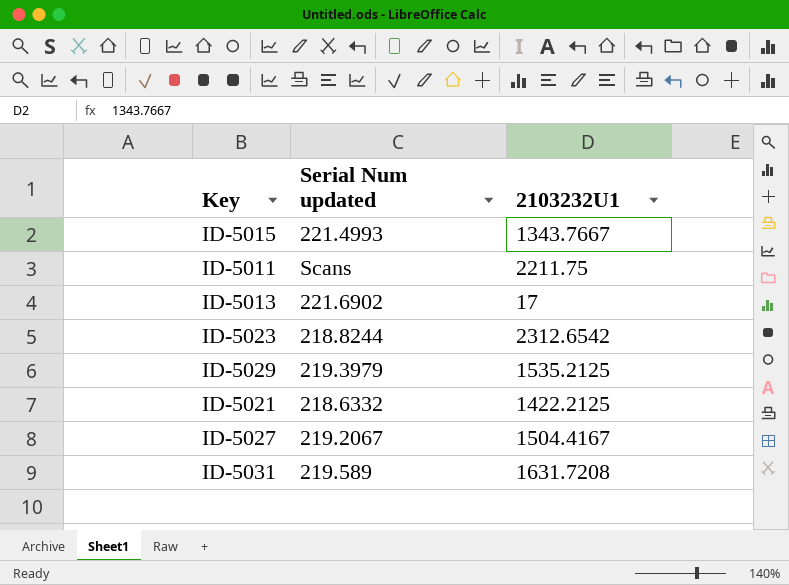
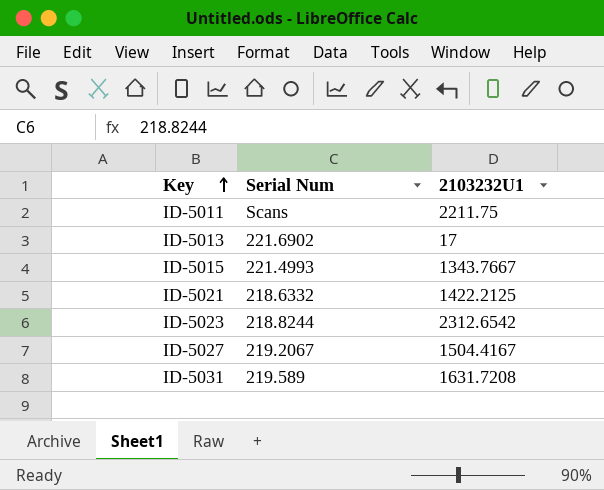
row order: none -> Key ascending
column name: Serial Num updated -> Serial Num
row ID-5029: 219.3979 | 1535.2125 -> none

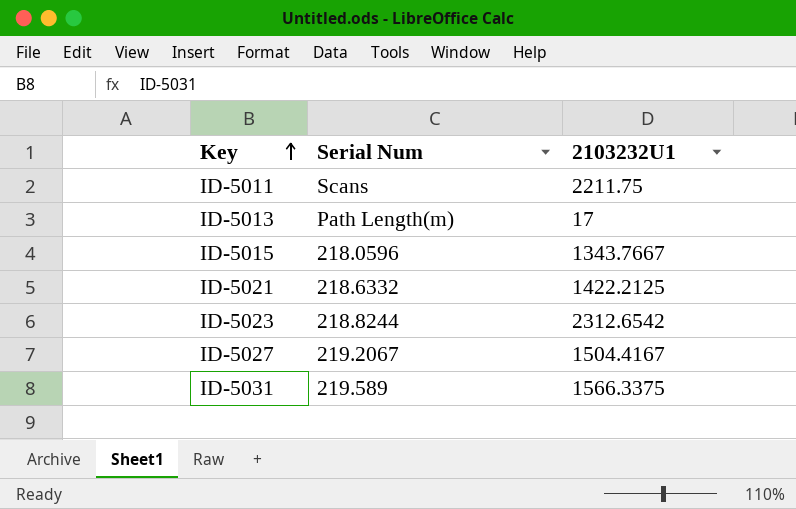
ID-5013 | Serial Num: 221.6902 -> Path Length(m)
ID-5015 | Serial Num: 221.4993 -> 218.0596
ID-5031 | 2103232U1: 1631.7208 -> 1566.3375

